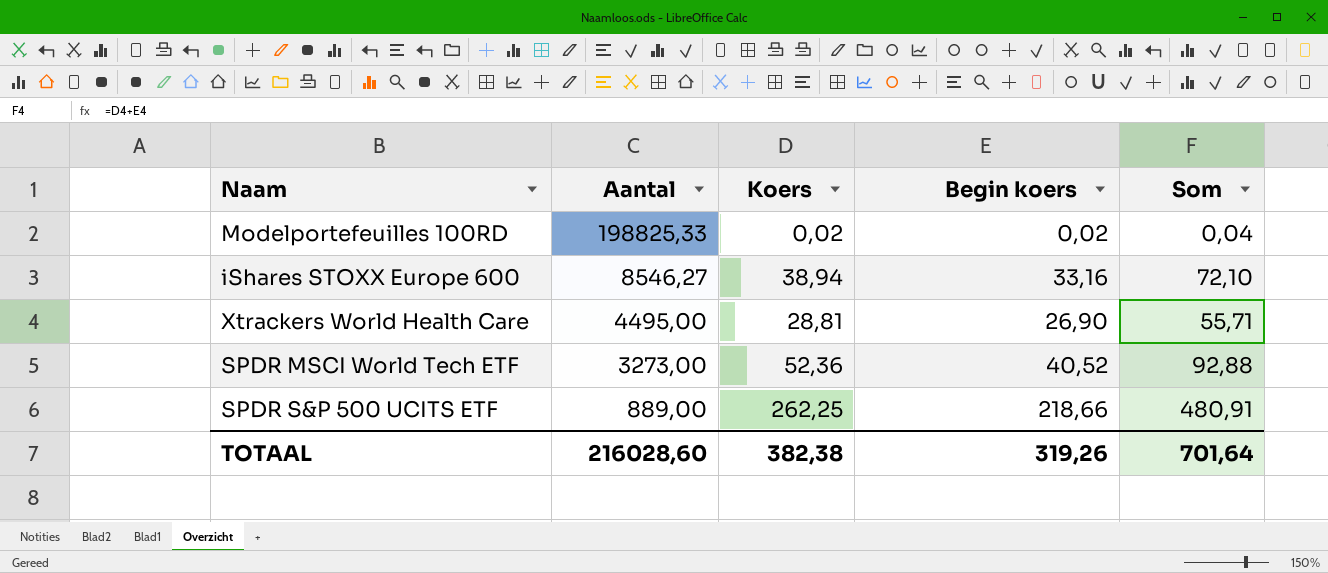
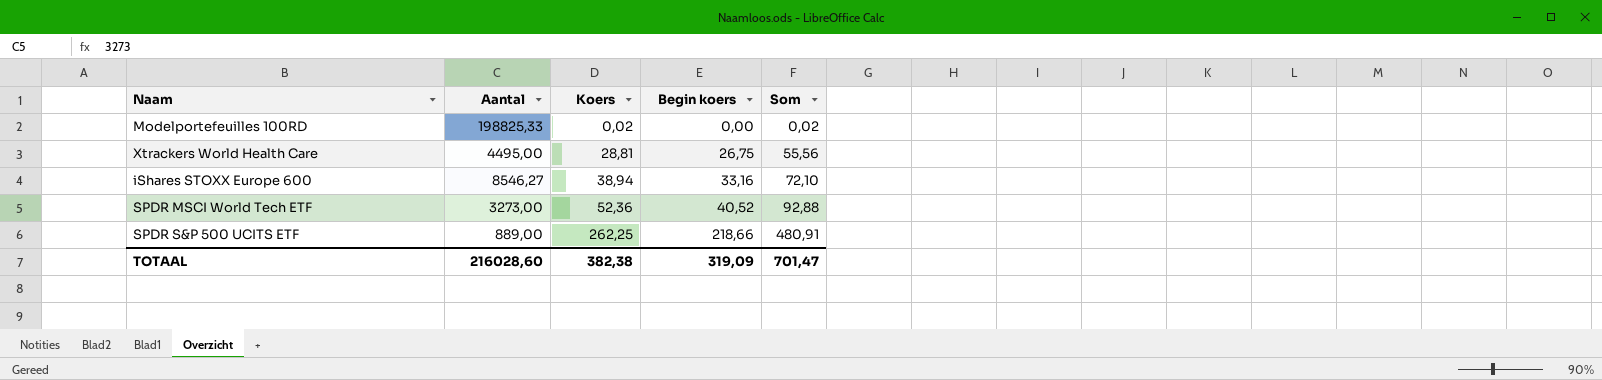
row order: Aantal descending -> Koers ascending
Modelportefeuilles 100RD | Begin koers: 0,02 -> 0,00
Modelportefeuilles 100RD | Som: 0,04 -> 0,02
Xtrackers World Health Care | Begin koers: 26,90 -> 26,75
Xtrackers World Health Care | Som: 55,71 -> 55,56
TOTAAL | Begin koers: 319,26 -> 319,09
TOTAAL | Som: 701,64 -> 701,47

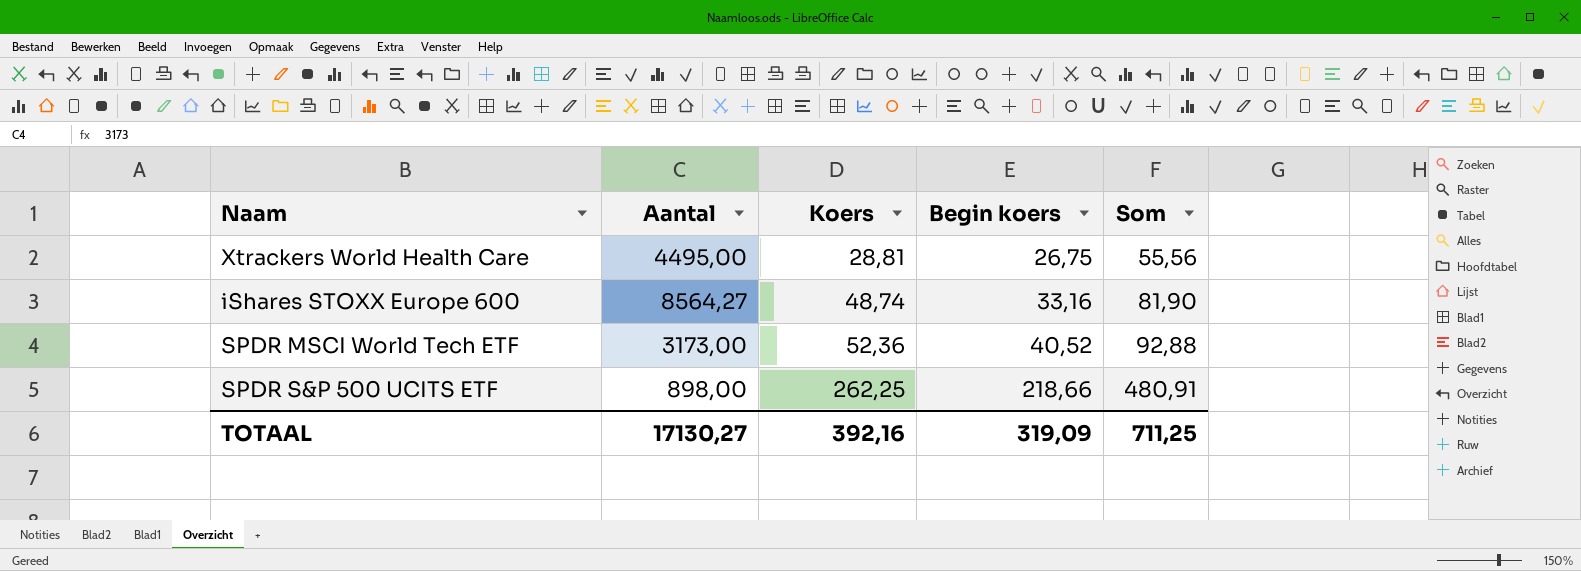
row Modelportefeuilles 100RD: 198825,33 | 0,02 | 0,00 | 0,02 -> none
iShares STOXX Europe 600 | Aantal: 8546,27 -> 8564,27
iShares STOXX Europe 600 | Koers: 38,94 -> 48,74
iShares STOXX Europe 600 | Som: 72,10 -> 81,90
SPDR MSCI World Tech ETF | Aantal: 3273,00 -> 3173,00
SPDR S&P 500 UCITS ETF | Aantal: 889,00 -> 898,00
TOTAAL | Aantal: 216028,60 -> 17130,27
TOTAAL | Koers: 382,38 -> 392,16
TOTAAL | Som: 701,47 -> 711,25

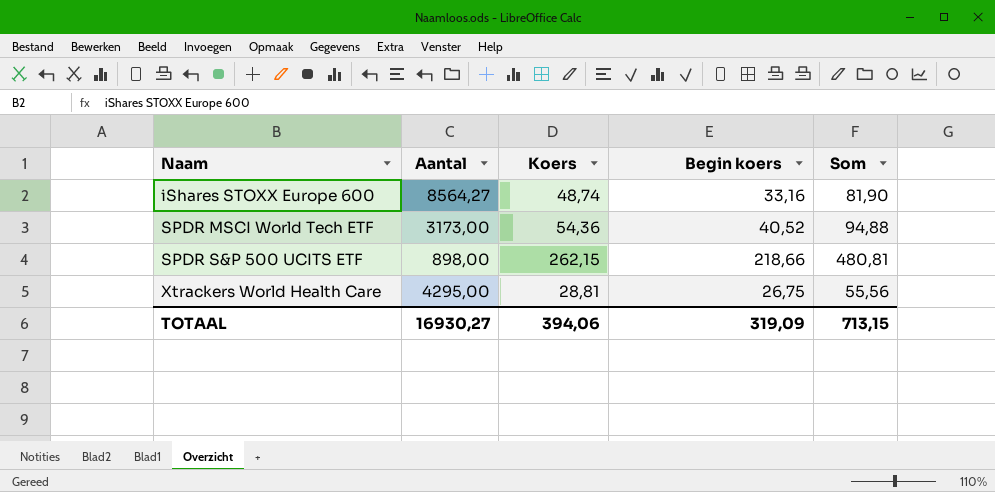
row order: Koers ascending -> Naam ascending
SPDR MSCI World Tech ETF | Koers: 52,36 -> 54,36
SPDR MSCI World Tech ETF | Som: 92,88 -> 94,88
SPDR S&P 500 UCITS ETF | Koers: 262,25 -> 262,15
SPDR S&P 500 UCITS ETF | Som: 480,91 -> 480,81
Xtrackers World Health Care | Aantal: 4495,00 -> 4295,00
TOTAAL | Aantal: 17130,27 -> 16930,27
TOTAAL | Koers: 392,16 -> 394,06
TOTAAL | Som: 711,25 -> 713,15

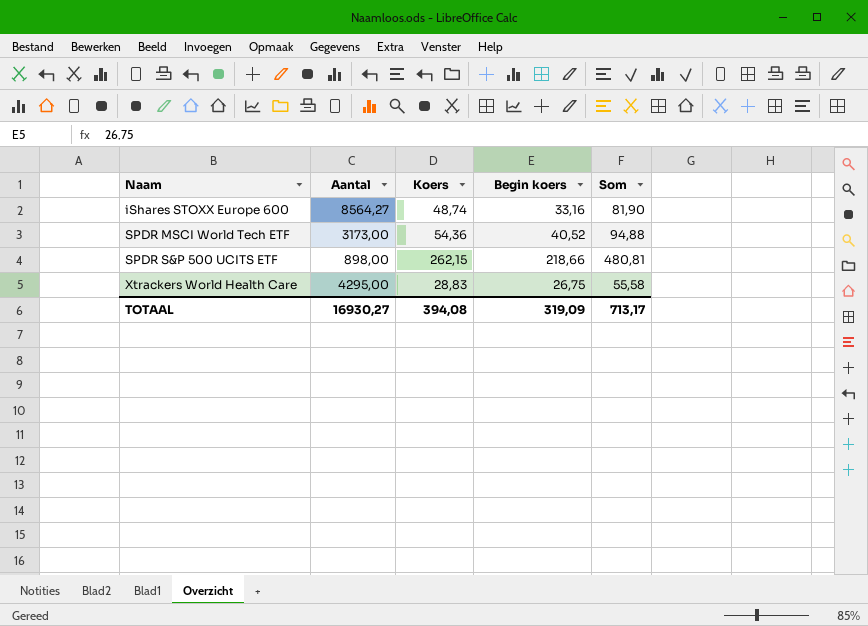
Xtrackers World Health Care | Koers: 28,81 -> 28,83
Xtrackers World Health Care | Som: 55,56 -> 55,58
TOTAAL | Koers: 394,06 -> 394,08
TOTAAL | Som: 713,15 -> 713,17

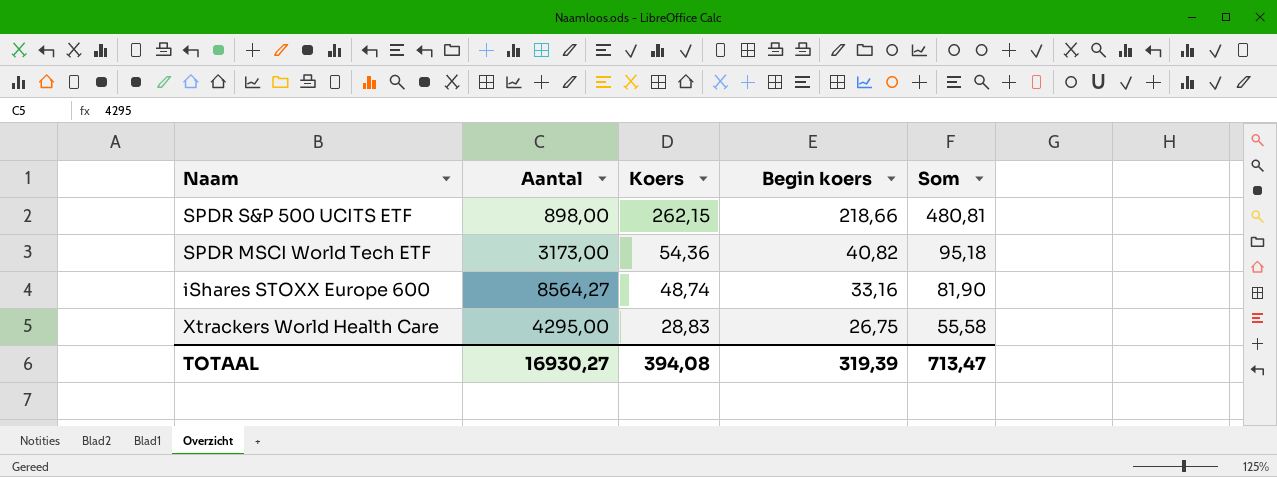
row order: Naam ascending -> Koers descending
SPDR MSCI World Tech ETF | Begin koers: 40,52 -> 40,82
SPDR MSCI World Tech ETF | Som: 94,88 -> 95,18
TOTAAL | Begin koers: 319,09 -> 319,39
TOTAAL | Som: 713,17 -> 713,47

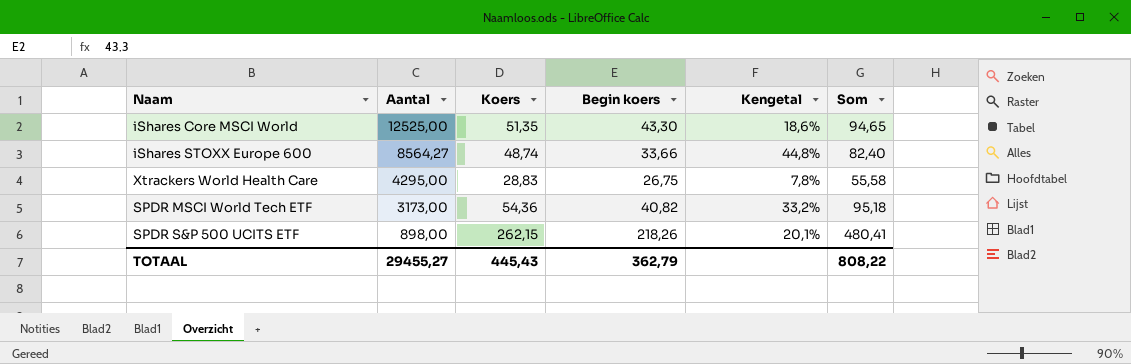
row order: Koers descending -> Aantal descending
column Kengetal | formula: none -> ([Koers] - [Begin koers]) / [Begin koers]
row iShares Core MSCI World: none -> 12525,00 | 51,35 | 43,30 | 18,6% | 94,65
iShares STOXX Europe 600 | Begin koers: 33,16 -> 33,66
iShares STOXX Europe 600 | Som: 81,90 -> 82,40
SPDR S&P 500 UCITS ETF | Begin koers: 218,66 -> 218,26
SPDR S&P 500 UCITS ETF | Som: 480,81 -> 480,41
TOTAAL | Aantal: 16930,27 -> 29455,27
TOTAAL | Koers: 394,08 -> 445,43
TOTAAL | Begin koers: 319,39 -> 362,79
TOTAAL | Som: 713,47 -> 808,22

